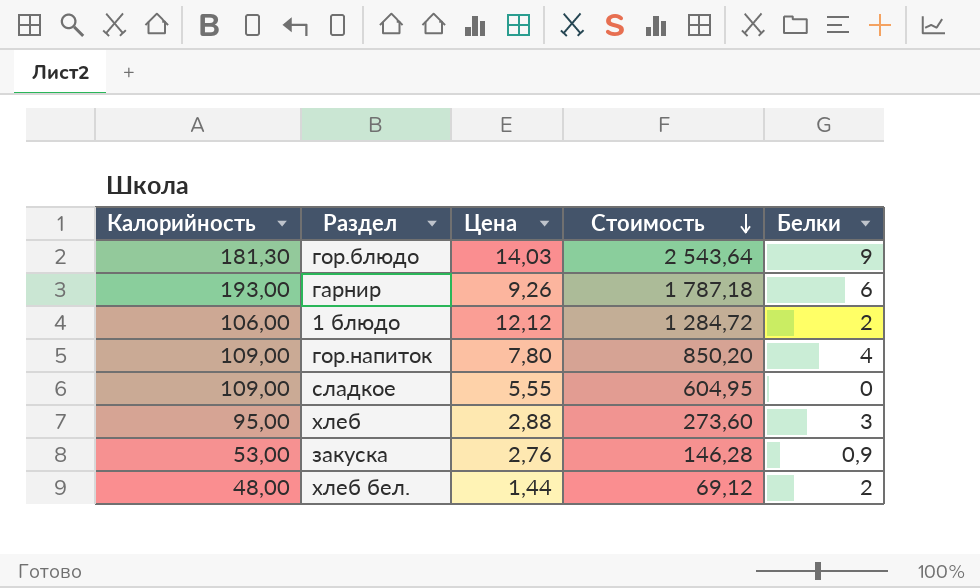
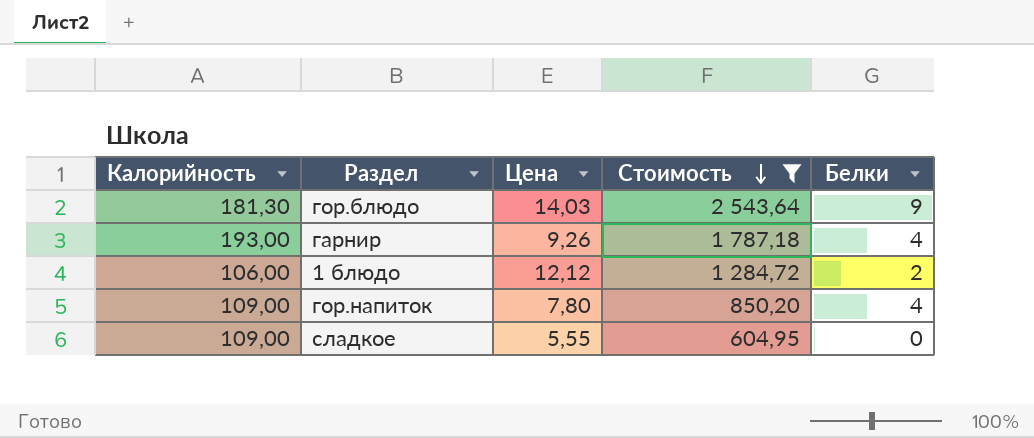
filter: none -> Стоимость >= 604,95
гарнир | Белки: 6 -> 4

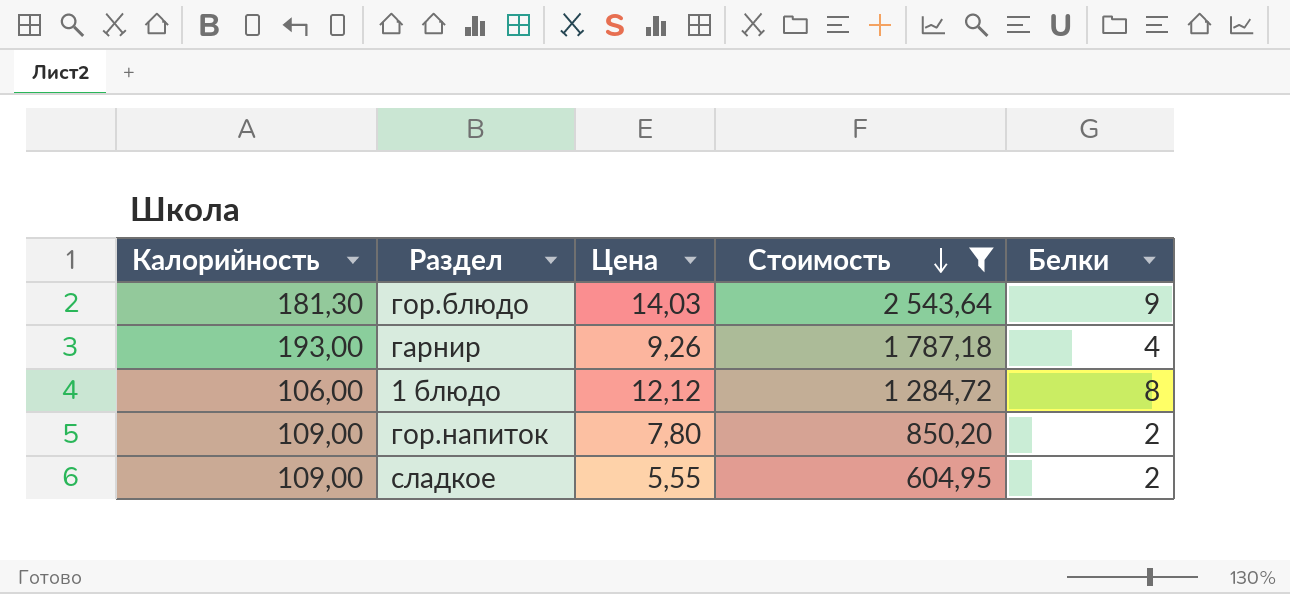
1 блюдо | Белки: 2 -> 8
гор.напиток | Белки: 4 -> 2
сладкое | Белки: 0 -> 2

